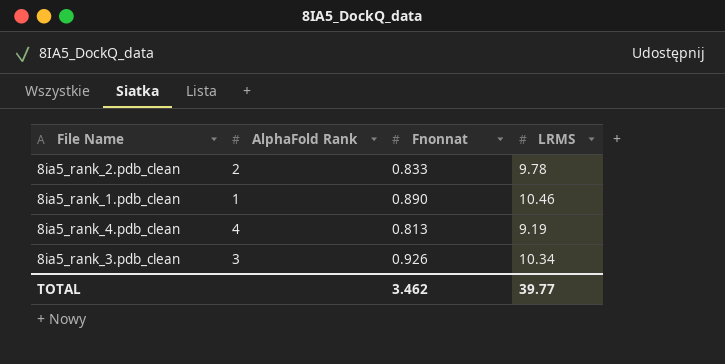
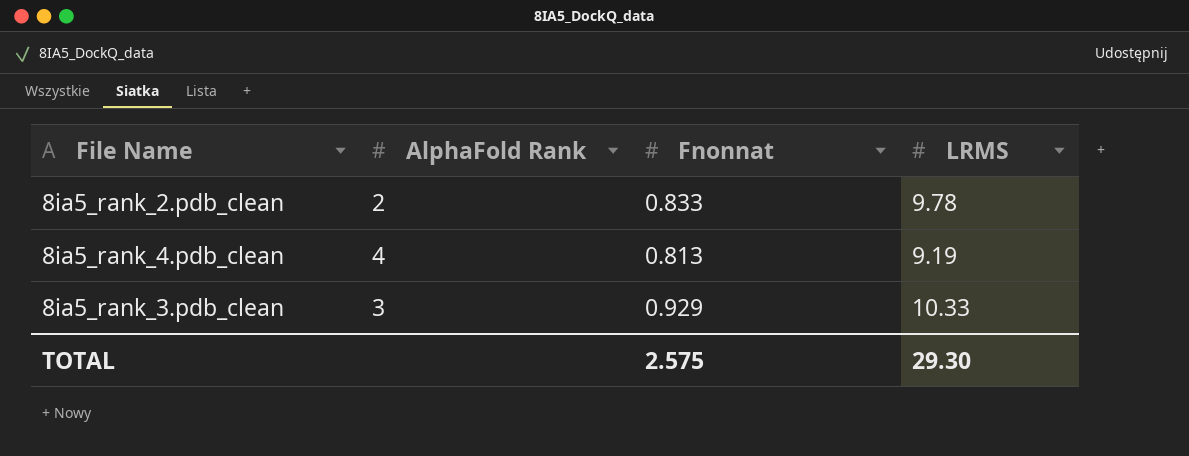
row 8ia5_rank_1.pdb_clean: 1 | 0.890 | 10.46 -> none
8ia5_rank_3.pdb_clean | Fnonnat: 0.926 -> 0.929
8ia5_rank_3.pdb_clean | LRMS: 10.34 -> 10.33
TOTAL | Fnonnat: 3.462 -> 2.575
TOTAL | LRMS: 39.77 -> 29.30

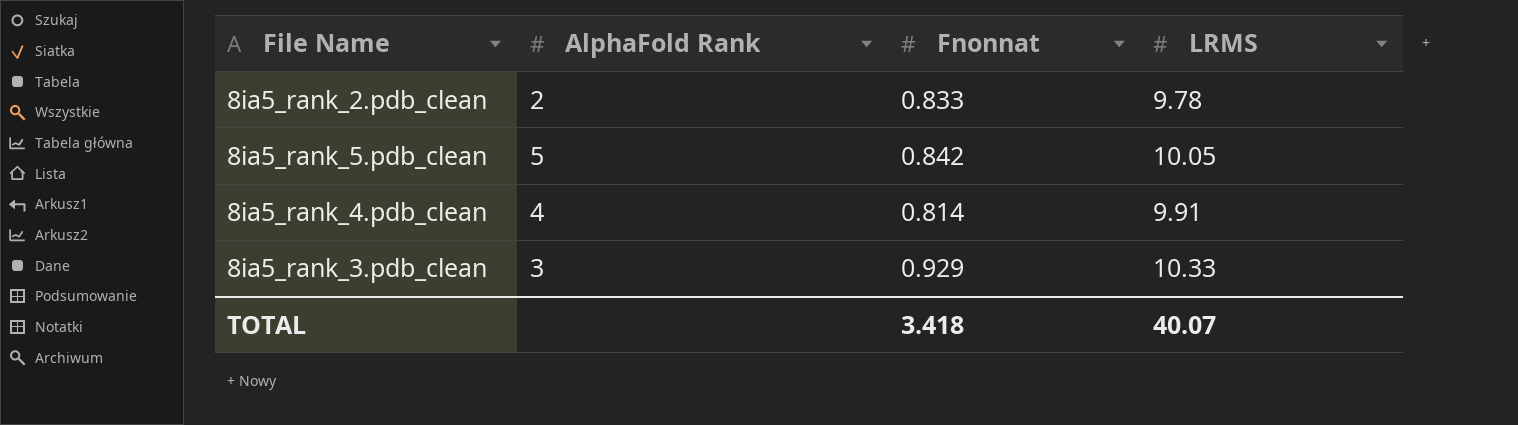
row 8ia5_rank_5.pdb_clean: none -> 5 | 0.842 | 10.05
8ia5_rank_4.pdb_clean | Fnonnat: 0.813 -> 0.814
8ia5_rank_4.pdb_clean | LRMS: 9.19 -> 9.91
TOTAL | Fnonnat: 2.575 -> 3.418
TOTAL | LRMS: 29.30 -> 40.07

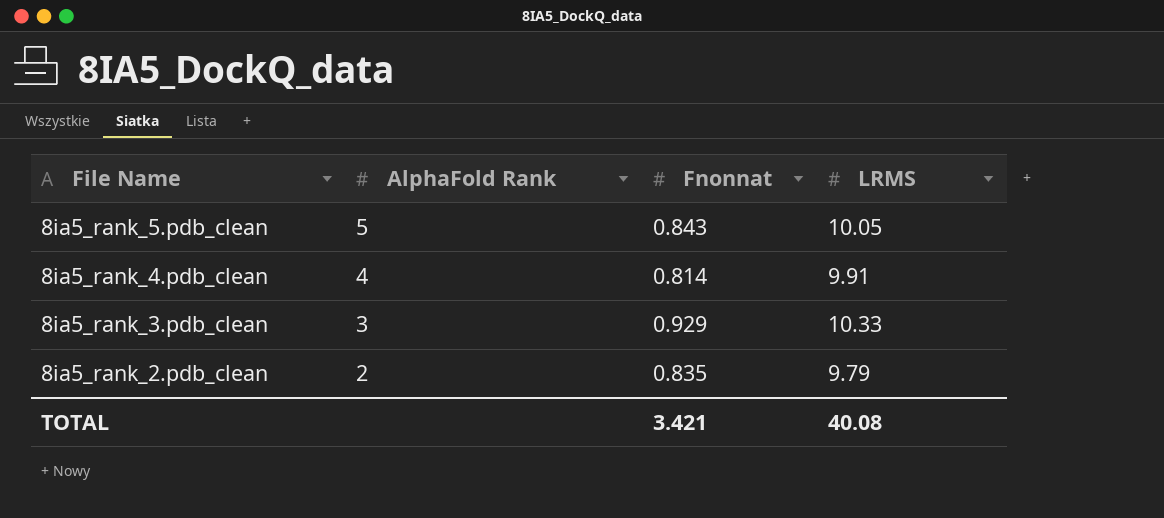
row order: none -> File Name descending
8ia5_rank_5.pdb_clean | Fnonnat: 0.842 -> 0.843
8ia5_rank_2.pdb_clean | Fnonnat: 0.833 -> 0.835
8ia5_rank_2.pdb_clean | LRMS: 9.78 -> 9.79
TOTAL | Fnonnat: 3.418 -> 3.421
TOTAL | LRMS: 40.07 -> 40.08

